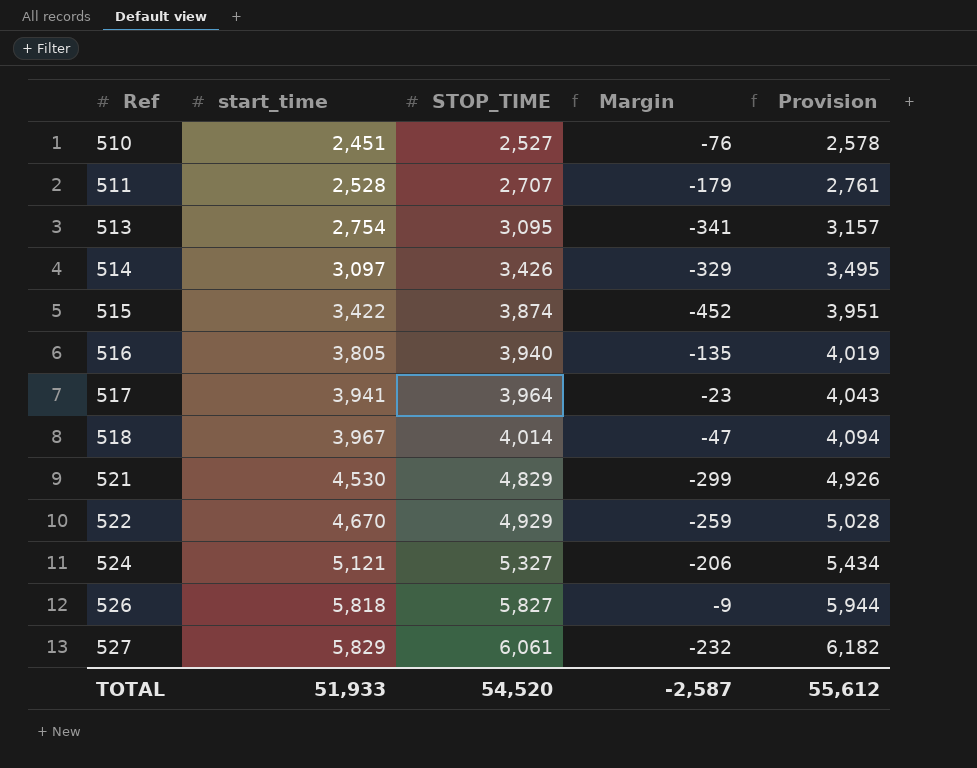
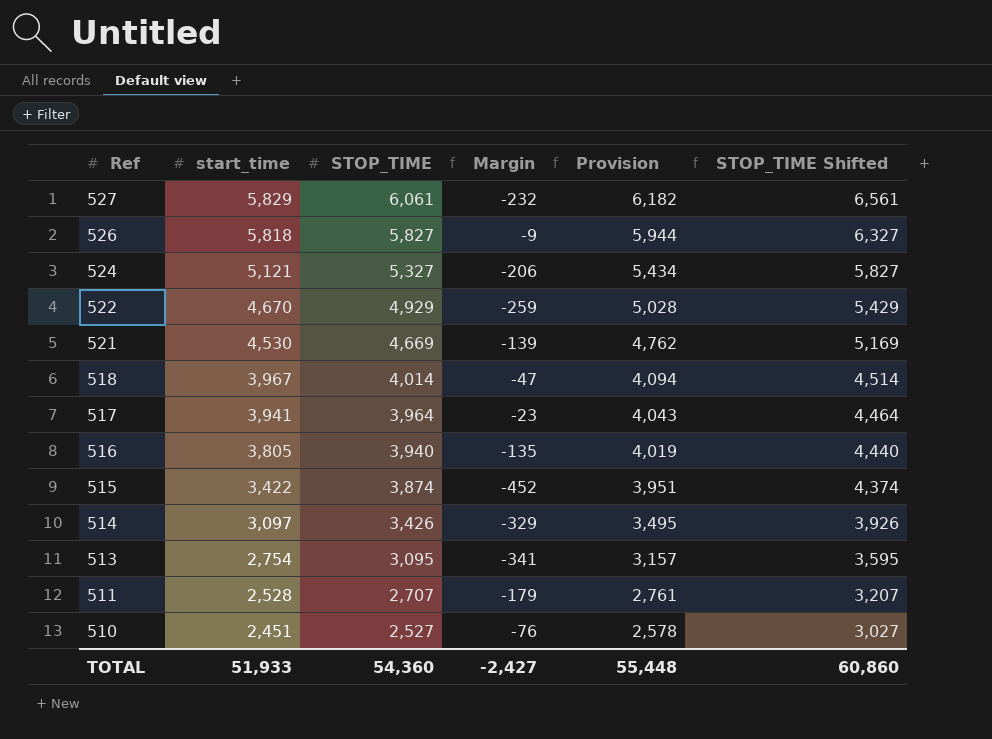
row order: Ref ascending -> Ref descending
column STOP_TIME Shifted | formula: none -> [STOP_TIME] + 500
521 | STOP_TIME: 4,829 -> 4,669
521 | Margin: -299 -> -139
521 | Provision: 4,926 -> 4,762
TOTAL | STOP_TIME: 54,520 -> 54,360
TOTAL | Margin: -2,587 -> -2,427
TOTAL | Provision: 55,612 -> 55,448

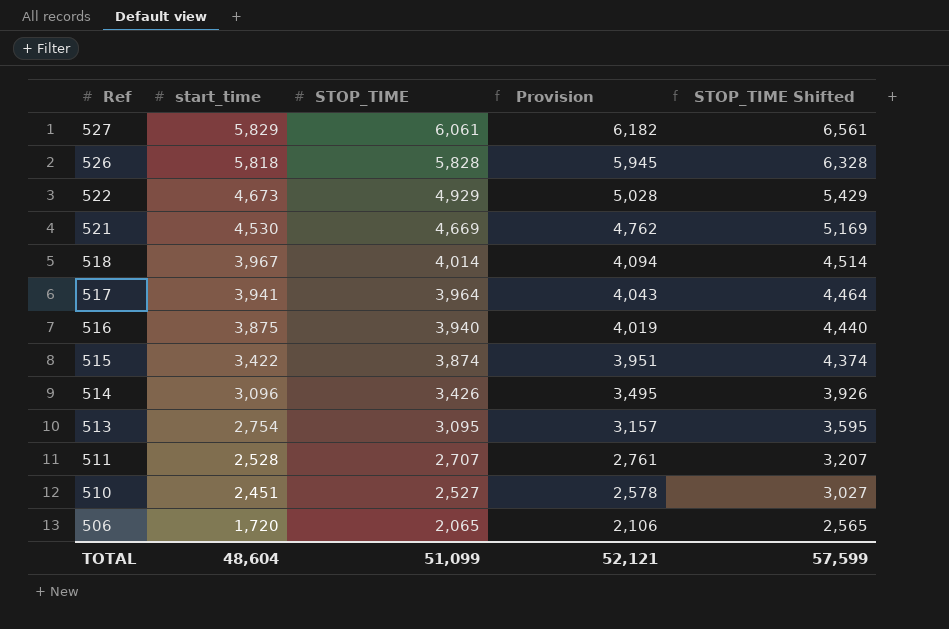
column Margin | formula: [start_time] - [STOP_TIME] -> none
row 524: 5,121 | 5,327 | -206 | 5,434 | 5,827 -> none
526 | STOP_TIME: 5,827 -> 5,828
526 | Provision: 5,944 -> 5,945
526 | STOP_TIME Shifted: 6,327 -> 6,328
522 | start_time: 4,670 -> 4,673
516 | start_time: 3,805 -> 3,875
514 | start_time: 3,097 -> 3,096
row 506: none -> 1,720 | 2,065 | 2,106 | 2,565
TOTAL | start_time: 51,933 -> 48,604
TOTAL | STOP_TIME: 54,360 -> 51,099
TOTAL | Provision: 55,448 -> 52,121
TOTAL | STOP_TIME Shifted: 60,860 -> 57,599

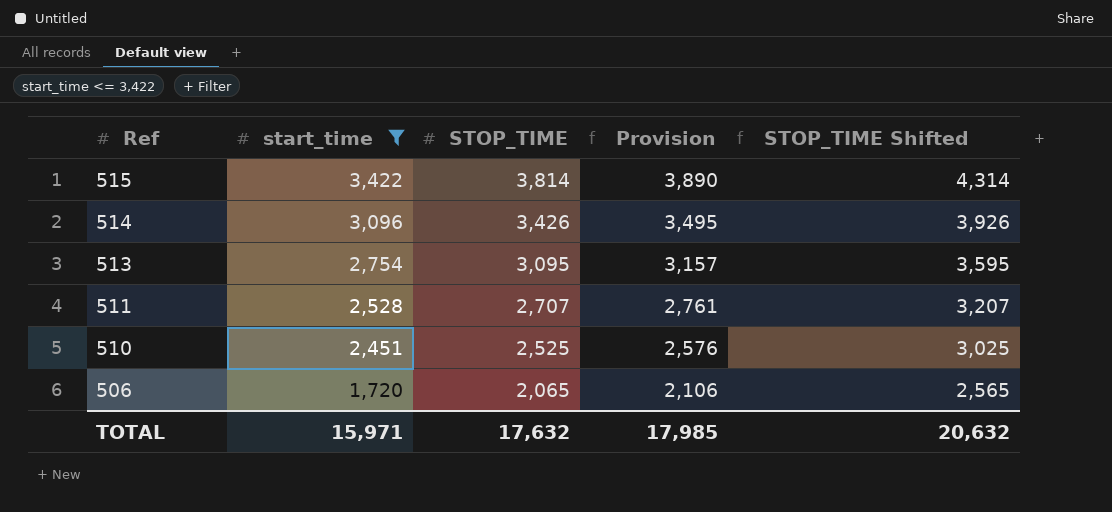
filter: none -> start_time <= 3,422
515 | STOP_TIME: 3,874 -> 3,814
515 | Provision: 3,951 -> 3,890
515 | STOP_TIME Shifted: 4,374 -> 4,314
510 | STOP_TIME: 2,527 -> 2,525
510 | Provision: 2,578 -> 2,576
510 | STOP_TIME Shifted: 3,027 -> 3,025
TOTAL | start_time: 48,604 -> 15,971
TOTAL | STOP_TIME: 51,099 -> 17,632
TOTAL | Provision: 52,121 -> 17,985
TOTAL | STOP_TIME Shifted: 57,599 -> 20,632

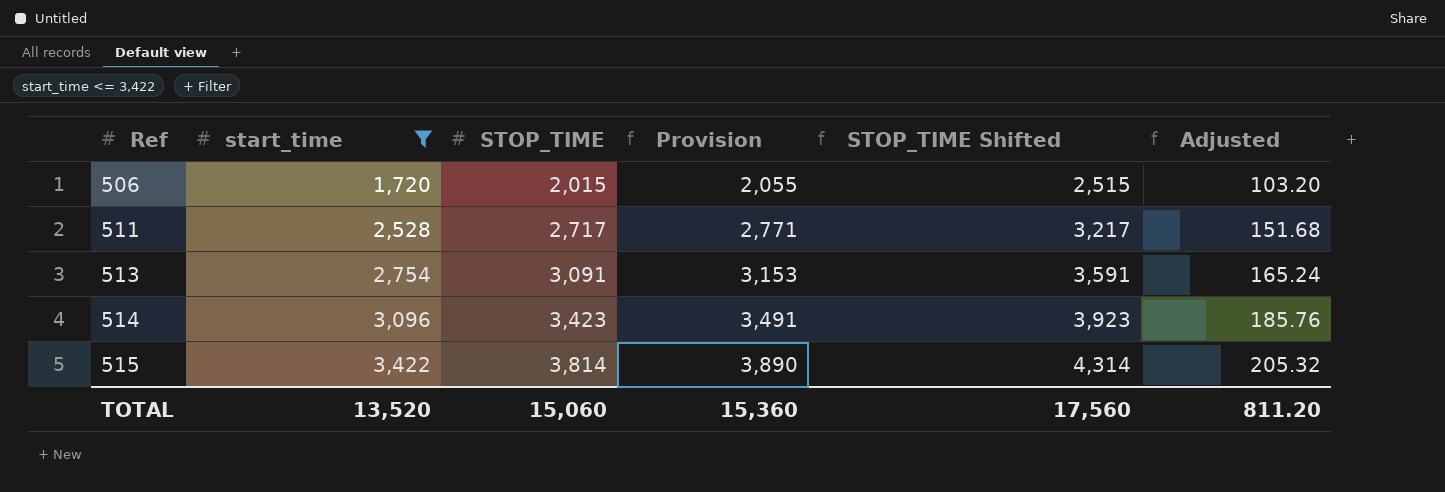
row order: Ref descending -> Ref ascending
column Adjusted | formula: none -> [start_time] * 0.06
row 510: 2,451 | 2,525 | 2,576 | 3,025 -> none
506 | STOP_TIME: 2,065 -> 2,015
506 | Provision: 2,106 -> 2,055
506 | STOP_TIME Shifted: 2,565 -> 2,515
511 | STOP_TIME: 2,707 -> 2,717
511 | Provision: 2,761 -> 2,771
511 | STOP_TIME Shifted: 3,207 -> 3,217
513 | STOP_TIME: 3,095 -> 3,091
513 | Provision: 3,157 -> 3,153
513 | STOP_TIME Shifted: 3,595 -> 3,591
514 | STOP_TIME: 3,426 -> 3,423
514 | Provision: 3,495 -> 3,491
514 | STOP_TIME Shifted: 3,926 -> 3,923
TOTAL | start_time: 15,971 -> 13,520
TOTAL | STOP_TIME: 17,632 -> 15,060
TOTAL | Provision: 17,985 -> 15,360
TOTAL | STOP_TIME Shifted: 20,632 -> 17,560

